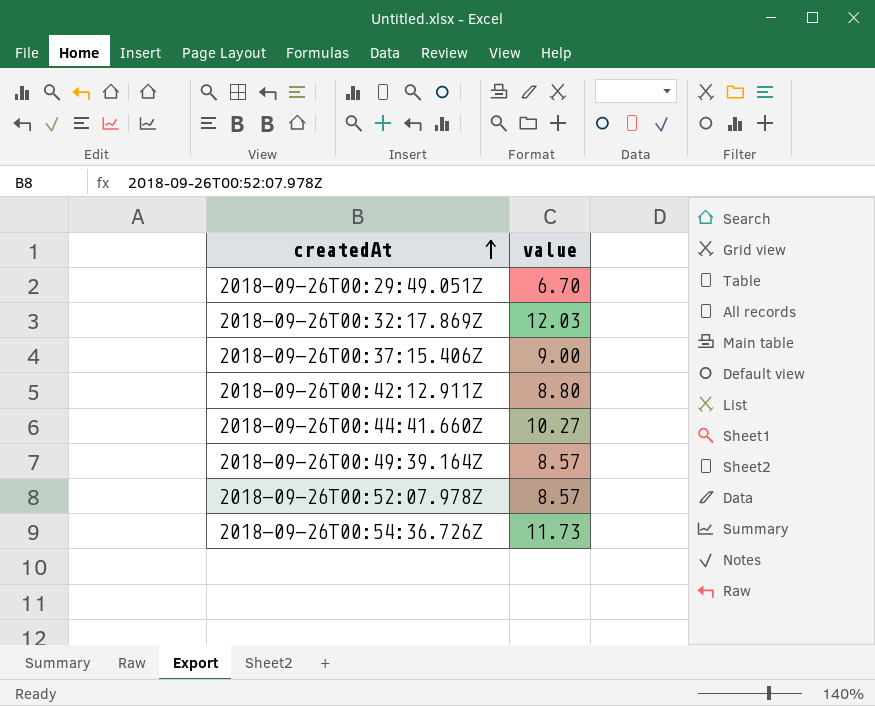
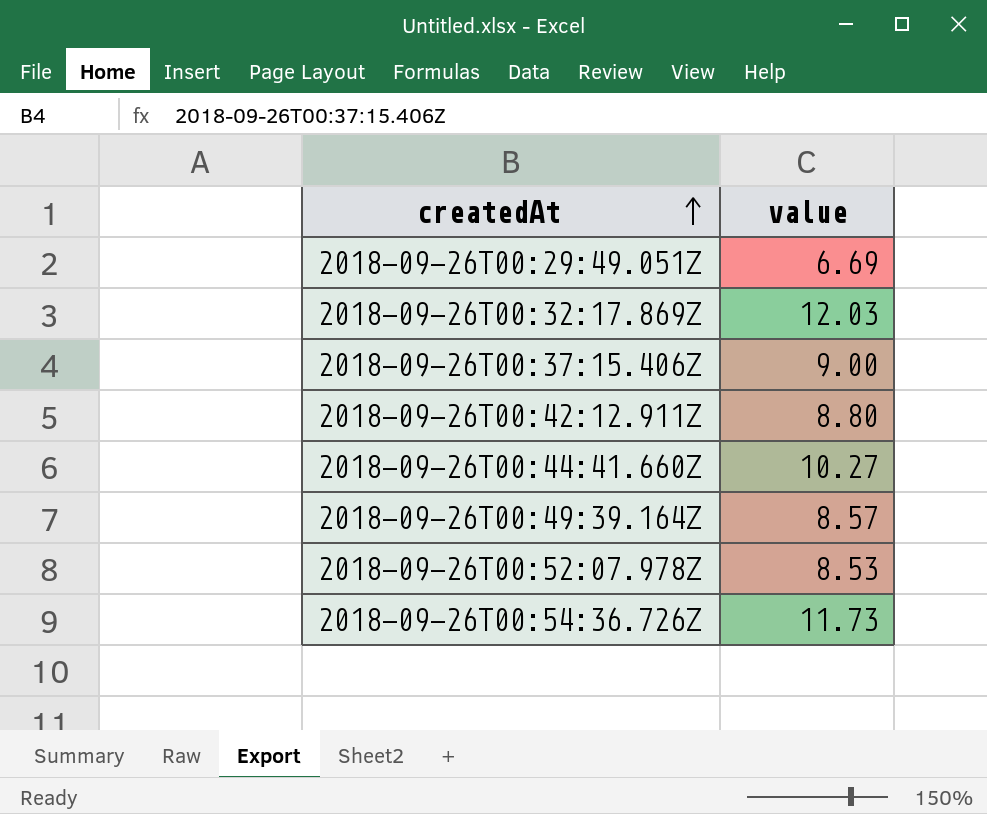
2018-09-26T00:29:49.051Z | value: 6.70 -> 6.69
2018-09-26T00:52:07.978Z | value: 8.57 -> 8.53

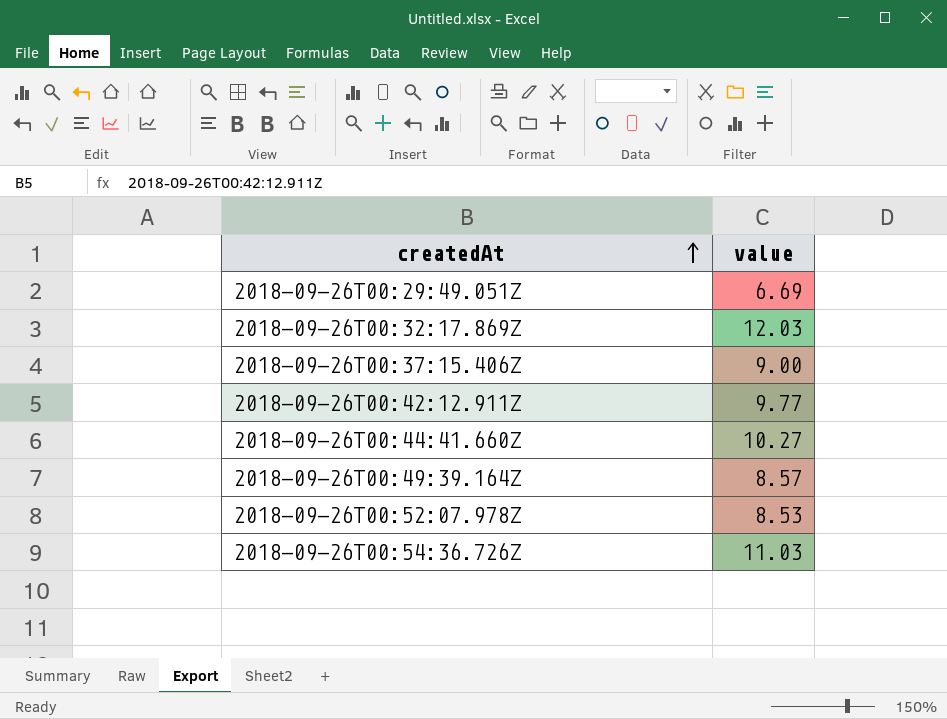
2018-09-26T00:42:12.911Z | value: 8.80 -> 9.77
2018-09-26T00:54:36.726Z | value: 11.73 -> 11.03

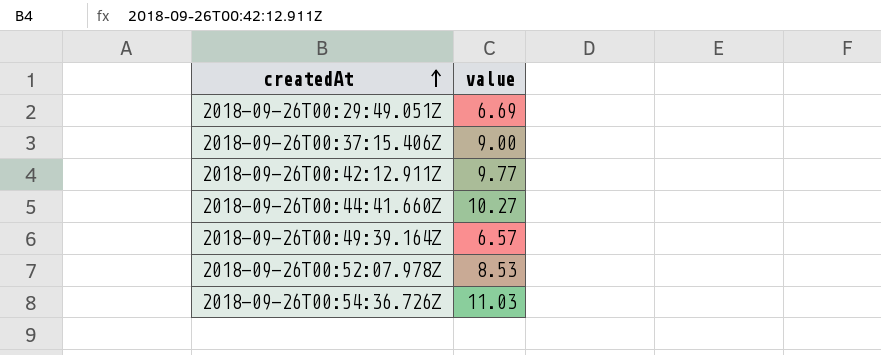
row 2018-09-26T00:32:17.869Z: 12.03 -> none
2018-09-26T00:49:39.164Z | value: 8.57 -> 6.57

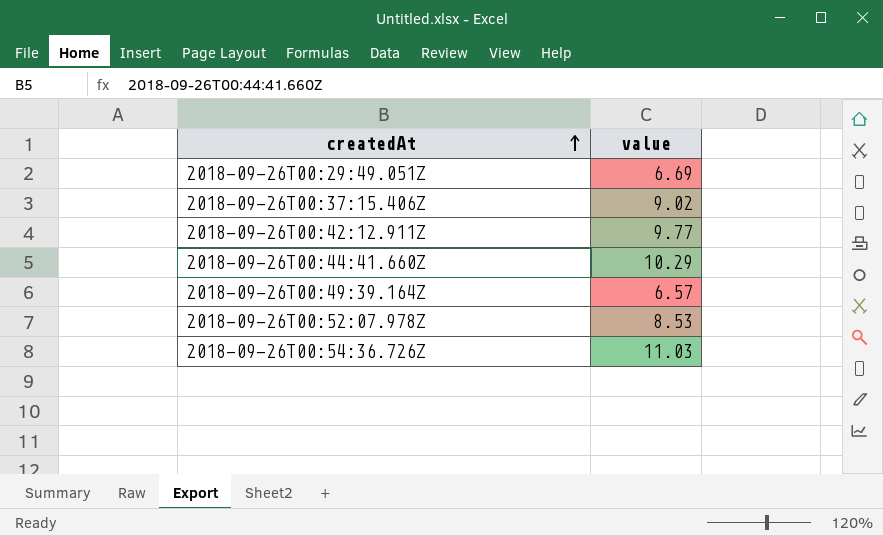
2018-09-26T00:37:15.406Z | value: 9.00 -> 9.02
2018-09-26T00:44:41.660Z | value: 10.27 -> 10.29

